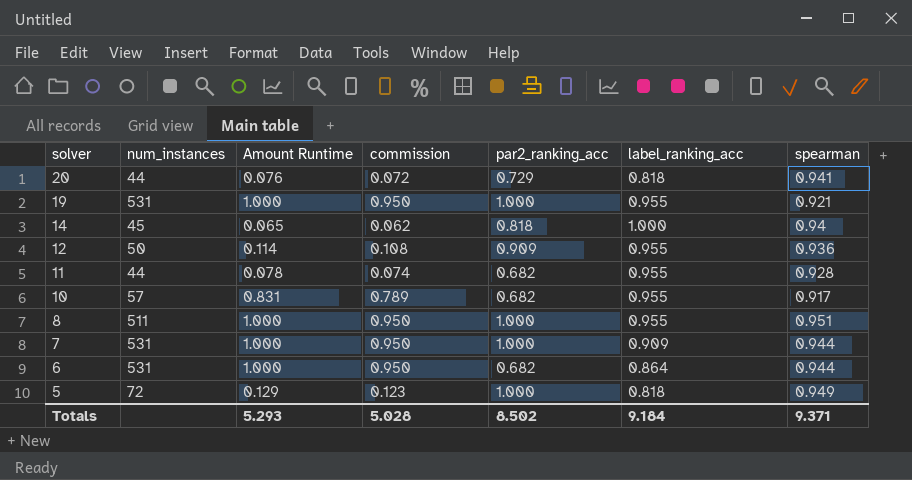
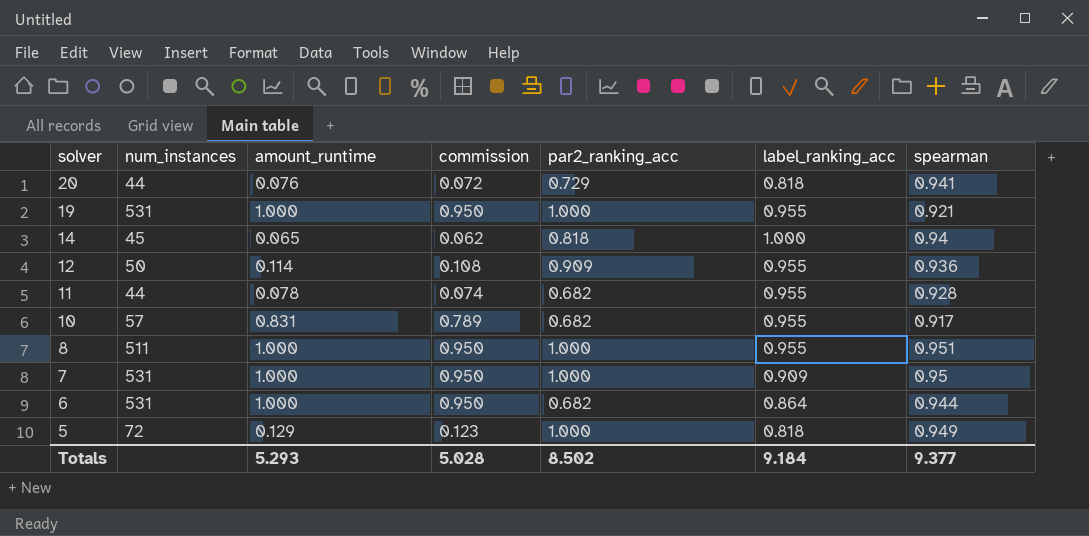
column name: Amount Runtime -> amount_runtime
7 | spearman: 0.944 -> 0.95
Totals | spearman: 9.371 -> 9.377

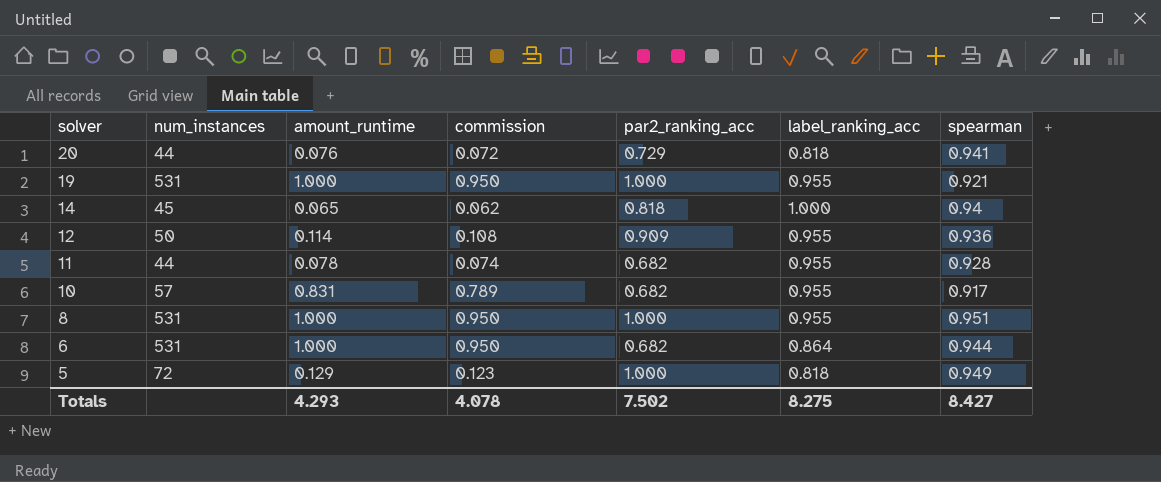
row 7: 531 | 1.000 | 0.950 | 1.000 | 0.909 | 0.95 -> none
8 | num_instances: 511 -> 531
Totals | amount_runtime: 5.293 -> 4.293
Totals | commission: 5.028 -> 4.078
Totals | par2_ranking_acc: 8.502 -> 7.502
Totals | label_ranking_acc: 9.184 -> 8.275
Totals | spearman: 9.377 -> 8.427

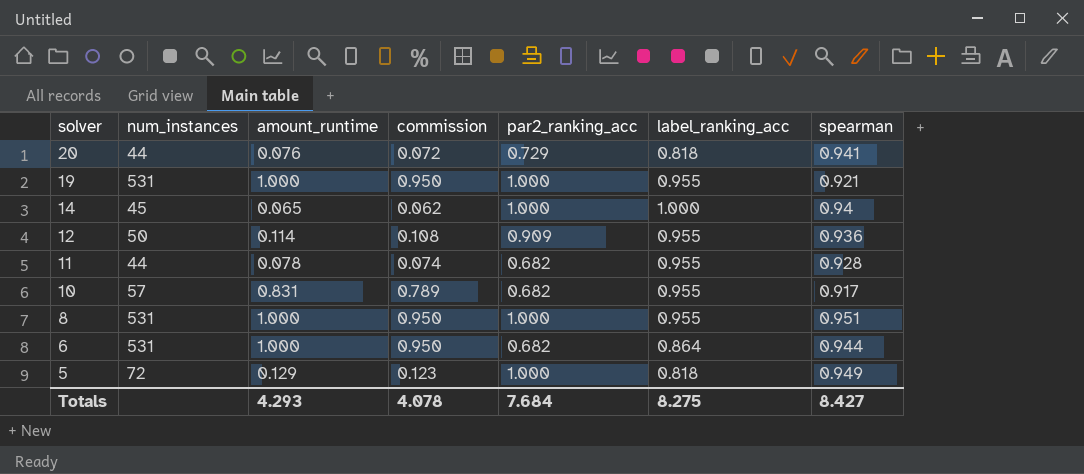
14 | par2_ranking_acc: 0.818 -> 1.000
Totals | par2_ranking_acc: 7.502 -> 7.684

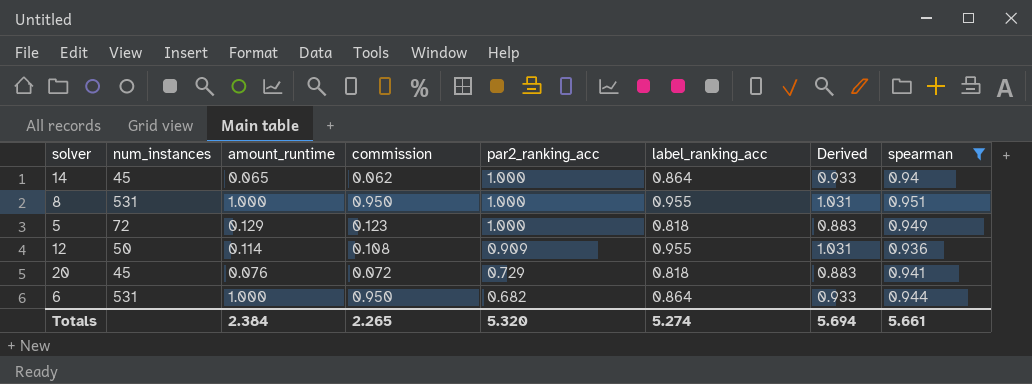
filter: none -> spearman >= 0.936
row order: solver descending -> par2_ranking_acc descending
column Derived | formula: none -> [label_ranking_acc] * 1.08
14 | label_ranking_acc: 1.000 -> 0.864
20 | num_instances: 44 -> 45
Totals | amount_runtime: 4.293 -> 2.384
Totals | commission: 4.078 -> 2.265
Totals | par2_ranking_acc: 7.684 -> 5.320
Totals | label_ranking_acc: 8.275 -> 5.274
Totals | spearman: 8.427 -> 5.661

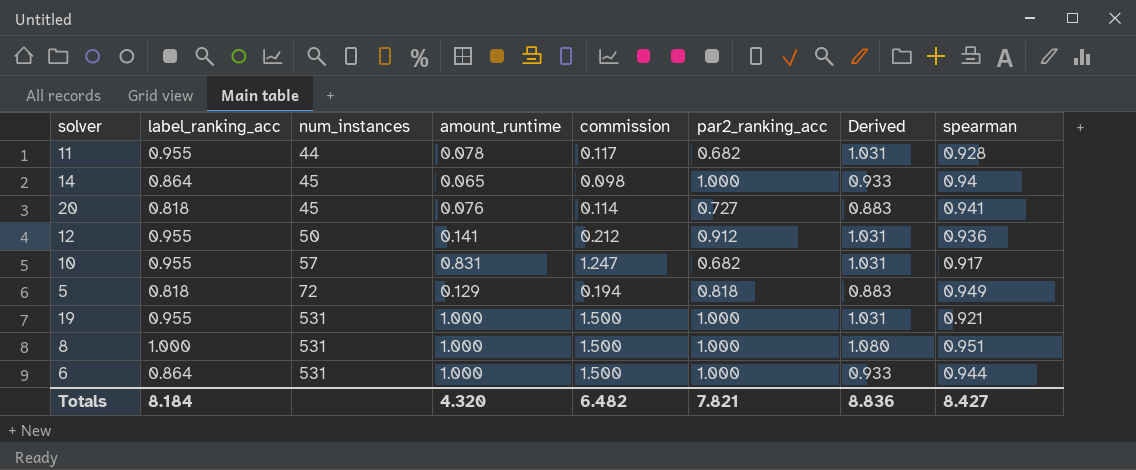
filter: spearman >= 0.936 -> none
row order: par2_ranking_acc descending -> num_instances ascending
column label_ranking_acc | position: 6 -> 2
column commission | formula: [amount_runtime] * 0.95 -> [amount_runtime] * 1.5
20 | par2_ranking_acc: 0.729 -> 0.727
12 | amount_runtime: 0.114 -> 0.141
12 | par2_ranking_acc: 0.909 -> 0.912
5 | par2_ranking_acc: 1.000 -> 0.818
8 | label_ranking_acc: 0.955 -> 1.000
8 | Derived: 1.031 -> 1.080
6 | par2_ranking_acc: 0.682 -> 1.000
Totals | label_ranking_acc: 5.274 -> 8.184
Totals | amount_runtime: 2.384 -> 4.320
Totals | commission: 2.265 -> 6.482
Totals | par2_ranking_acc: 5.320 -> 7.821
Totals | Derived: 5.694 -> 8.836
Totals | spearman: 5.661 -> 8.427

